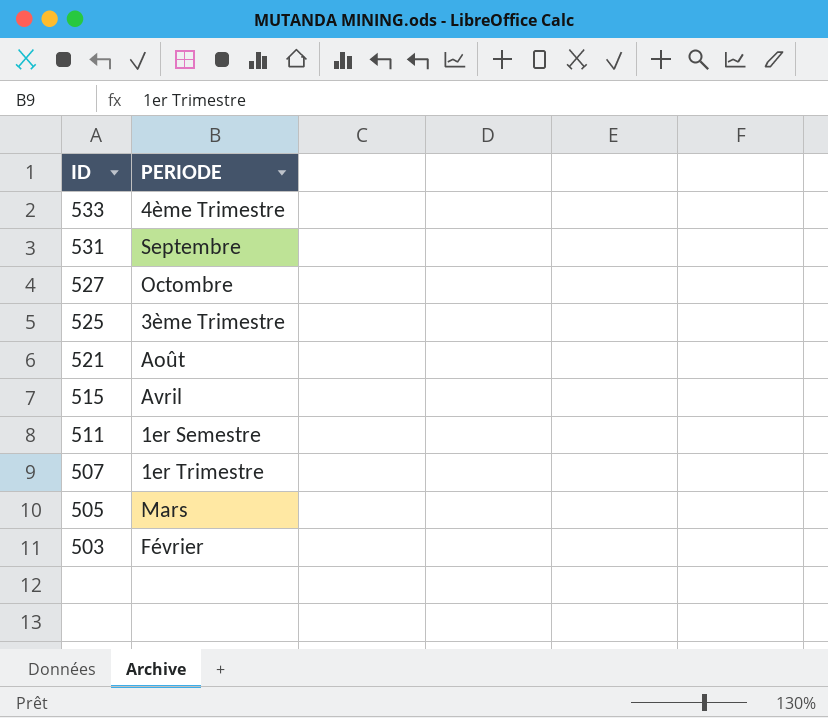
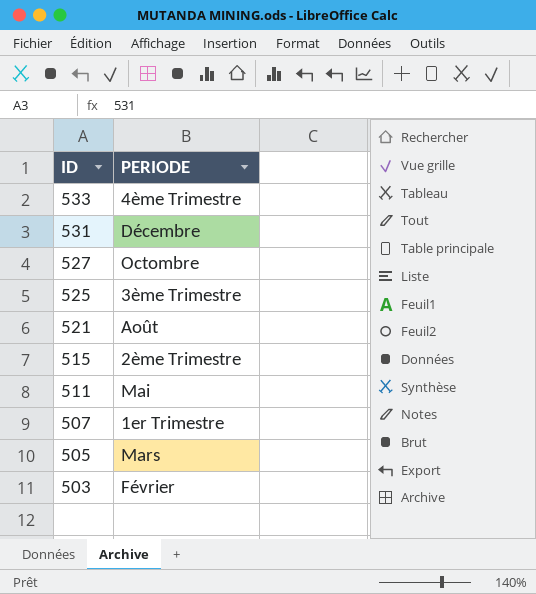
531 | PERIODE: Septembre -> Décembre
515 | PERIODE: Avril -> 2ème Trimestre
511 | PERIODE: 1er Semestre -> Mai

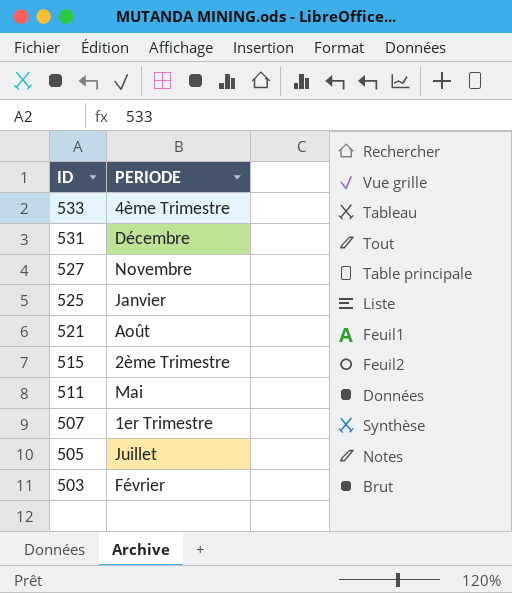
527 | PERIODE: Octombre -> Novembre
525 | PERIODE: 3ème Trimestre -> Janvier
505 | PERIODE: Mars -> Juillet

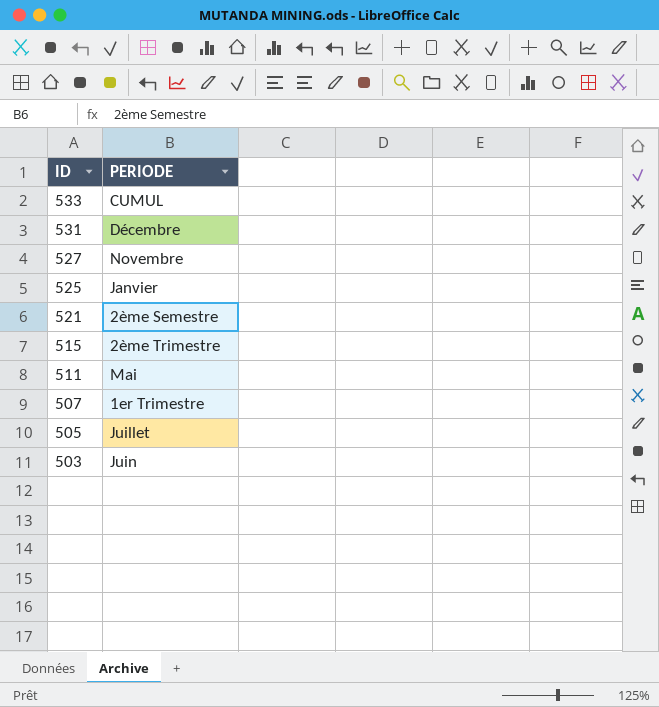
533 | PERIODE: 4ème Trimestre -> CUMUL
521 | PERIODE: Août -> 2ème Semestre
503 | PERIODE: Février -> Juin

